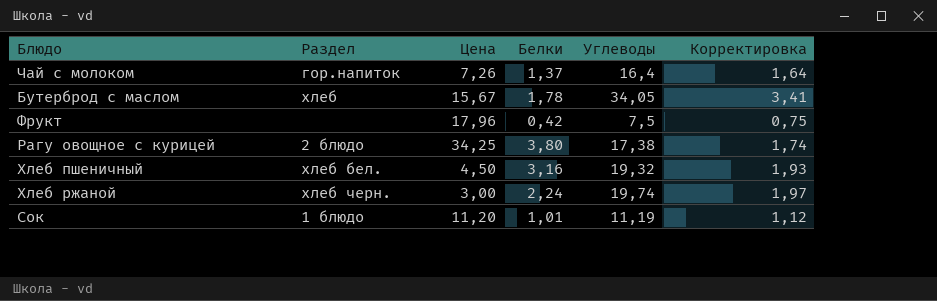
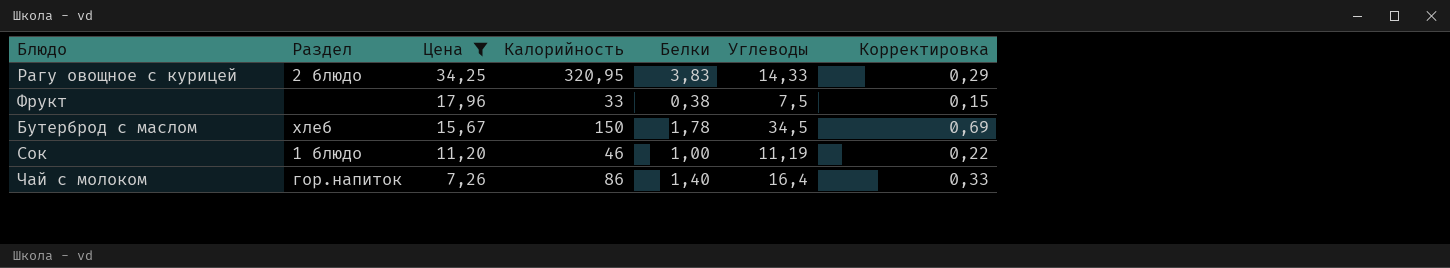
filter: none -> Цена >= 7,26
row order: none -> Цена descending
column Калорийность | position: none -> 4
column Корректировка | formula: [Углеводы] * 0,1 -> [Углеводы] * 0,02
Рагу овощное с курицей | Белки: 3,80 -> 3,83
Рагу овощное с курицей | Углеводы: 17,38 -> 14,33
Фрукт | Белки: 0,42 -> 0,38
Бутерброд с маслом | Углеводы: 34,05 -> 34,5
Сок | Белки: 1,01 -> 1,00
Чай с молоком | Белки: 1,37 -> 1,40

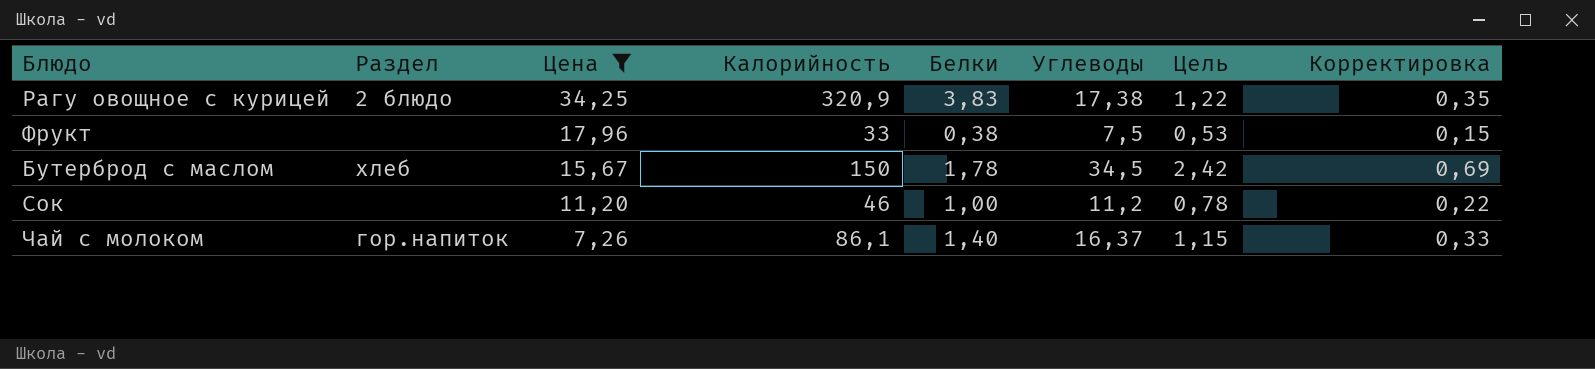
column Цель | formula: none -> [Углеводы] * 0,07
Рагу овощное с курицей | Калорийность: 320,95 -> 320,9
Рагу овощное с курицей | Углеводы: 14,33 -> 17,38
Рагу овощное с курицей | Корректировка: 0,29 -> 0,35
Сок | Раздел: 1 блюдо -> none
Сок | Углеводы: 11,19 -> 11,2
Чай с молоком | Калорийность: 86 -> 86,1
Чай с молоком | Углеводы: 16,4 -> 16,37

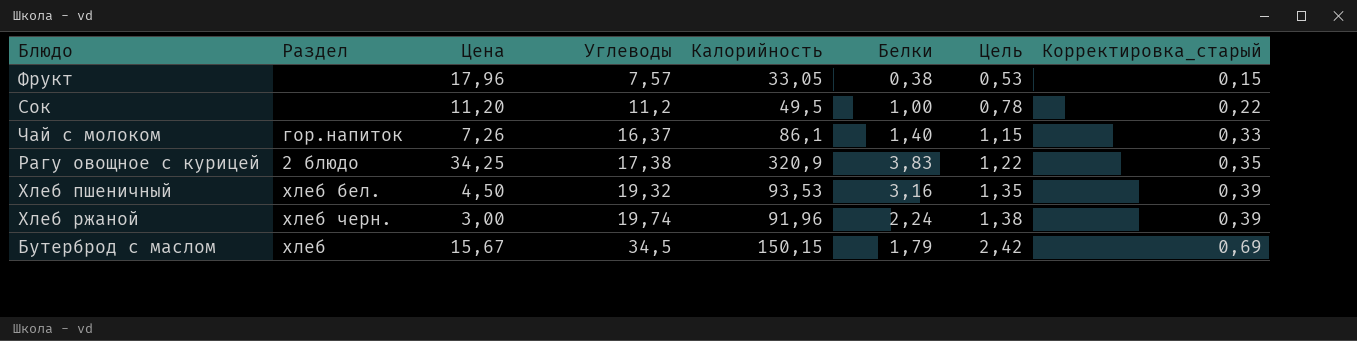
filter: Цена >= 7,26 -> none
row order: Цена descending -> Углеводы ascending
column Углеводы | position: 6 -> 4
column name: Корректировка -> Корректировка_старый
Фрукт | Углеводы: 7,5 -> 7,57
Фрукт | Калорийность: 33 -> 33,05
Сок | Калорийность: 46 -> 49,5
Бутерброд с маслом | Калорийность: 150 -> 150,15
Бутерброд с маслом | Белки: 1,78 -> 1,79

